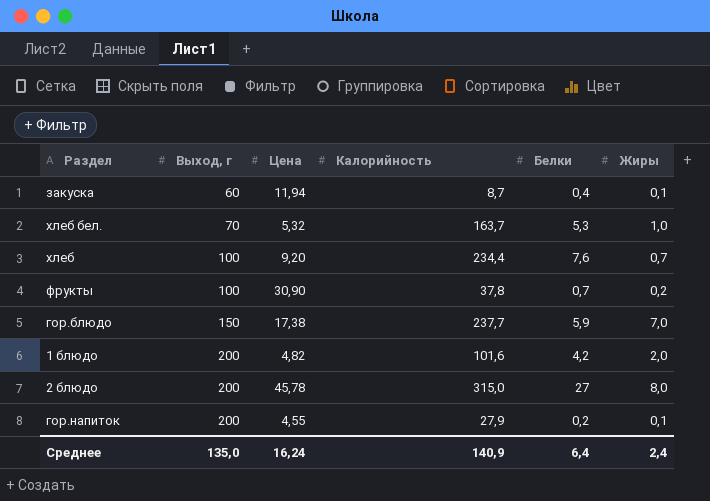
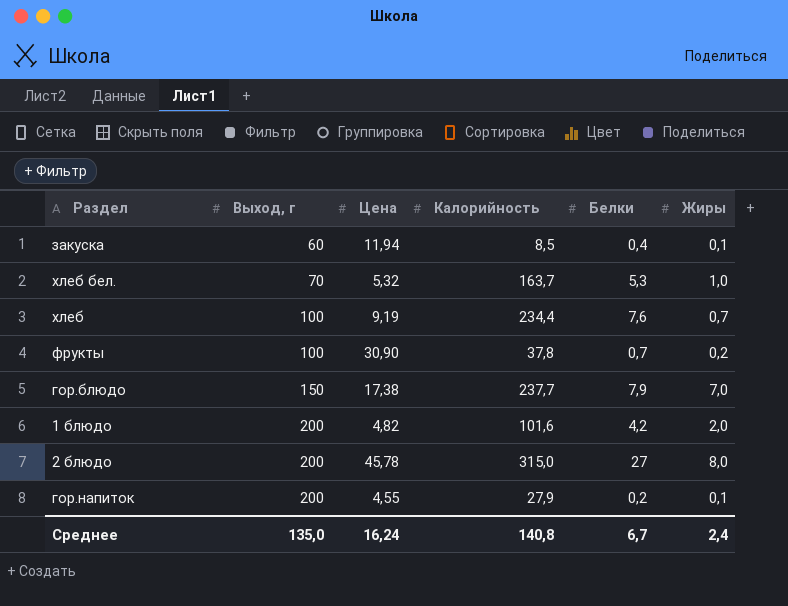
закуска | Калорийность: 8,7 -> 8,5
хлеб | Цена: 9,20 -> 9,19
гор.блюдо | Белки: 5,9 -> 7,9
Среднее | Калорийность: 140,9 -> 140,8
Среднее | Белки: 6,4 -> 6,7

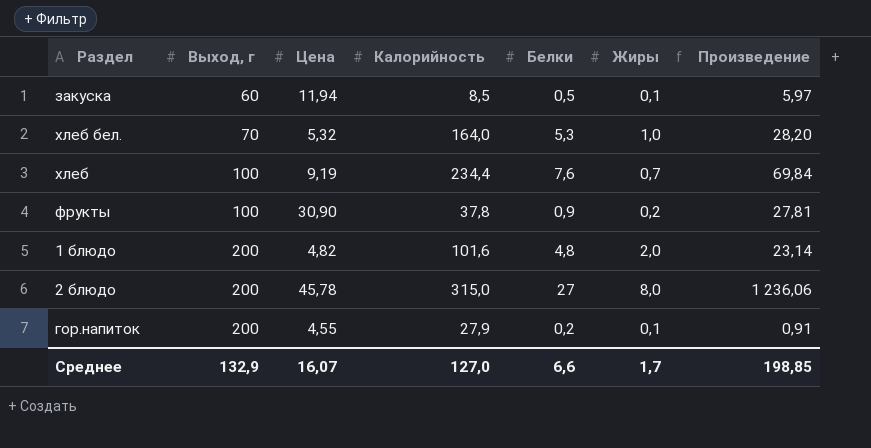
column Произведение | formula: none -> [Цена] * [Белки]
row гор.блюдо: 150 | 17,38 | 237,7 | 7,9 | 7,0 -> none
закуска | Белки: 0,4 -> 0,5
хлеб бел. | Калорийность: 163,7 -> 164,0
фрукты | Белки: 0,7 -> 0,9
1 блюдо | Белки: 4,2 -> 4,8
Среднее | Выход, г: 135,0 -> 132,9
Среднее | Цена: 16,24 -> 16,07
Среднее | Калорийность: 140,8 -> 127,0
Среднее | Белки: 6,7 -> 6,6
Среднее | Жиры: 2,4 -> 1,7

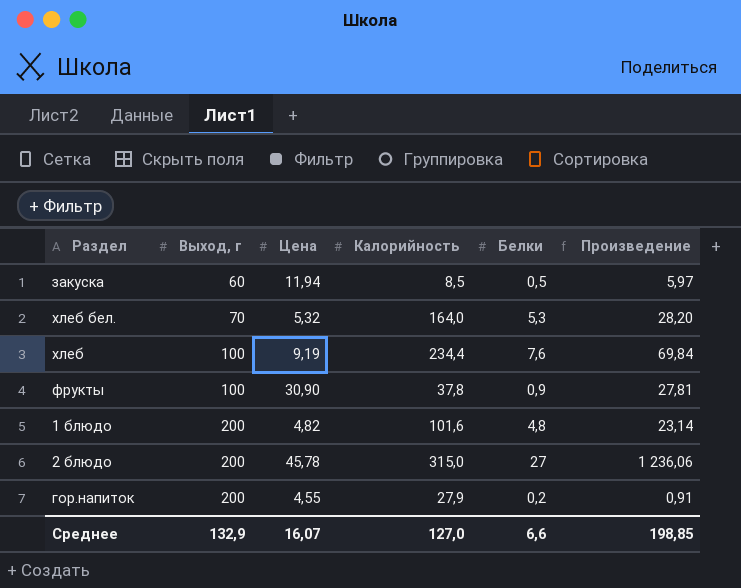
column Жиры | position: 6 -> none

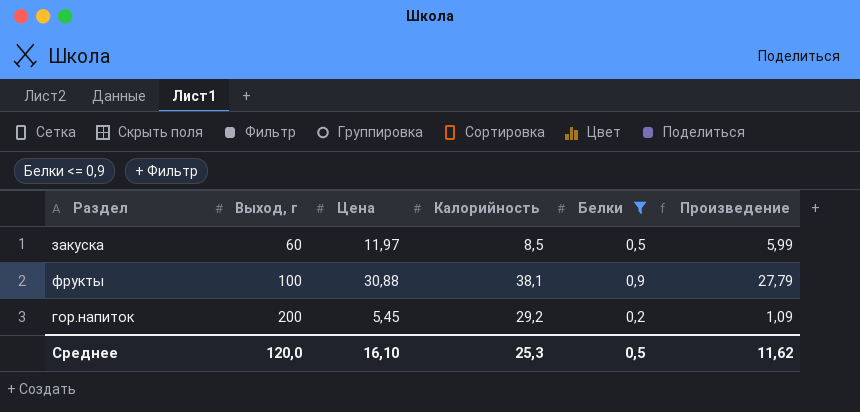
filter: none -> Белки <= 0,9
закуска | Цена: 11,94 -> 11,97
закуска | Произведение: 5,97 -> 5,99
фрукты | Цена: 30,90 -> 30,88
фрукты | Калорийность: 37,8 -> 38,1
фрукты | Произведение: 27,81 -> 27,79
гор.напиток | Цена: 4,55 -> 5,45
гор.напиток | Калорийность: 27,9 -> 29,2
гор.напиток | Произведение: 0,91 -> 1,09
Среднее | Выход, г: 132,9 -> 120,0
Среднее | Цена: 16,07 -> 16,10
Среднее | Калорийность: 127,0 -> 25,3
Среднее | Белки: 6,6 -> 0,5
Среднее | Произведение: 198,85 -> 11,62

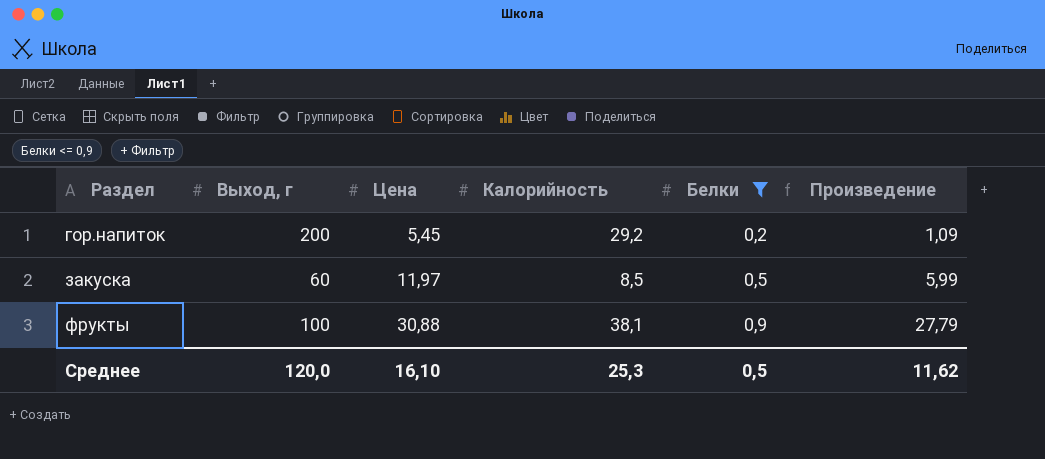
row order: Выход, г ascending -> Раздел ascending

